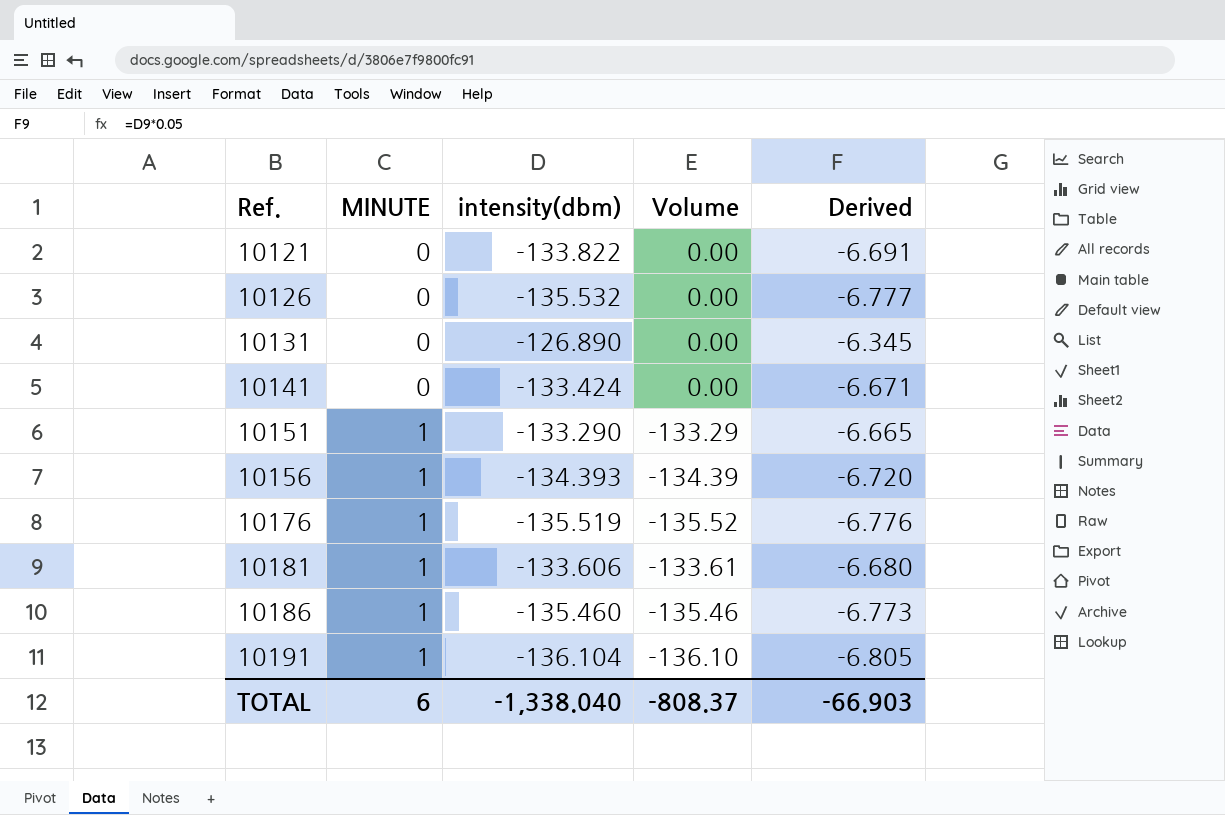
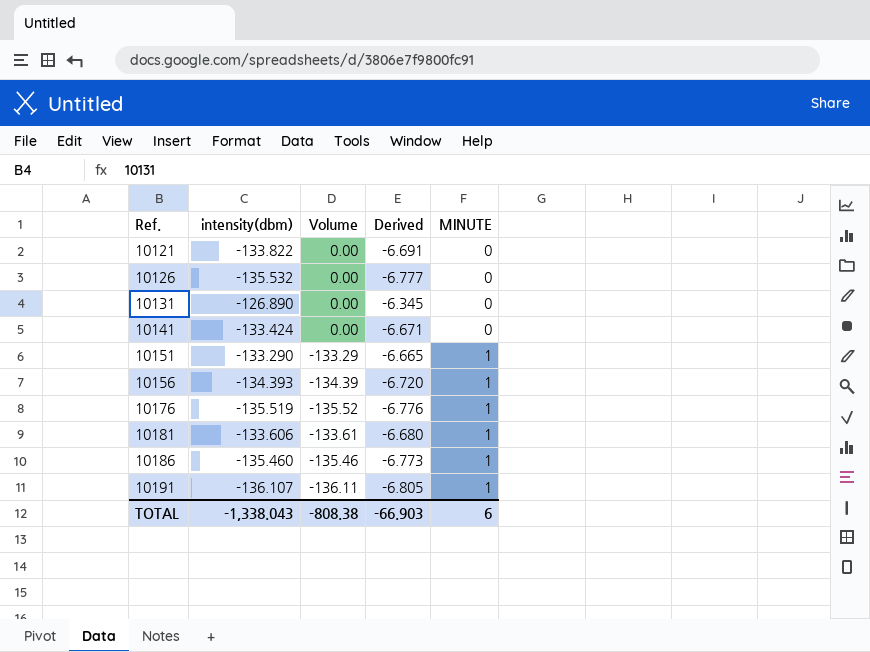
column MINUTE | position: 2 -> 5
10191 | intensity(dbm): -136.104 -> -136.107
10191 | Volume: -136.10 -> -136.11
TOTAL | intensity(dbm): -1,338.040 -> -1,338.043
TOTAL | Volume: -808.37 -> -808.38

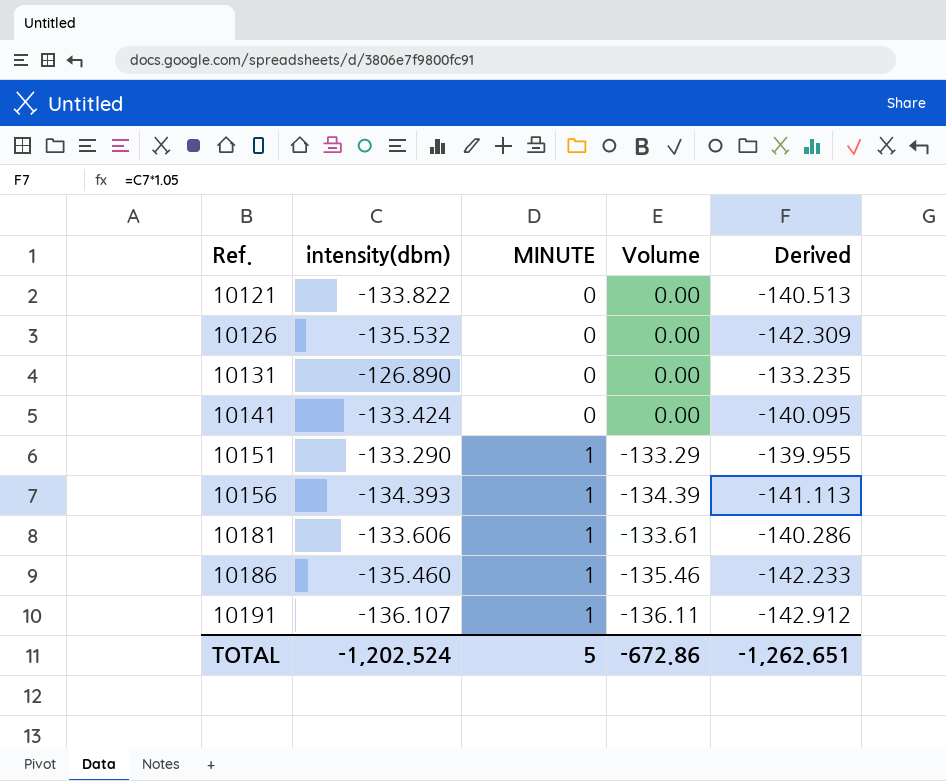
column MINUTE | position: 5 -> 3
column Derived | formula: [intensity(dbm)] * 0.05 -> [intensity(dbm)] * 1.05
row 10176: -135.519 | -135.52 | -6.776 | 1 -> none
TOTAL | intensity(dbm): -1,338.043 -> -1,202.524
TOTAL | MINUTE: 6 -> 5
TOTAL | Volume: -808.38 -> -672.86
TOTAL | Derived: -66.903 -> -1,262.651

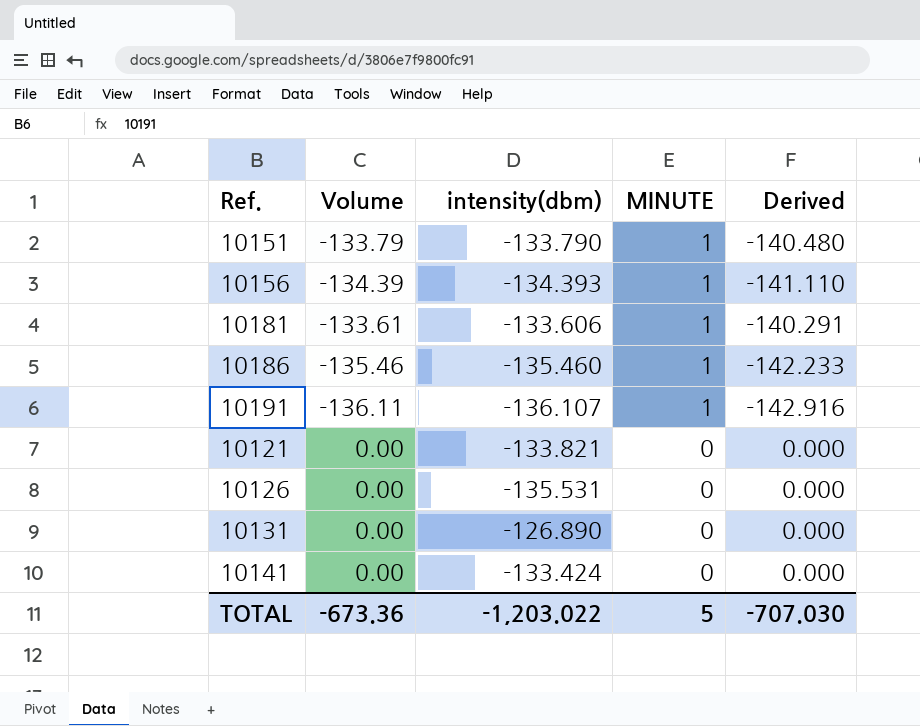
row order: Ref. ascending -> MINUTE descending
column Volume | position: 4 -> 2
column Derived | formula: [intensity(dbm)] * 1.05 -> [Volume] * 1.05
10151 | Volume: -133.29 -> -133.79
10151 | intensity(dbm): -133.290 -> -133.790
10121 | intensity(dbm): -133.822 -> -133.821
10126 | intensity(dbm): -135.532 -> -135.531
TOTAL | Volume: -672.86 -> -673.36
TOTAL | intensity(dbm): -1,202.524 -> -1,203.022
TOTAL | Derived: -1,262.651 -> -707.030

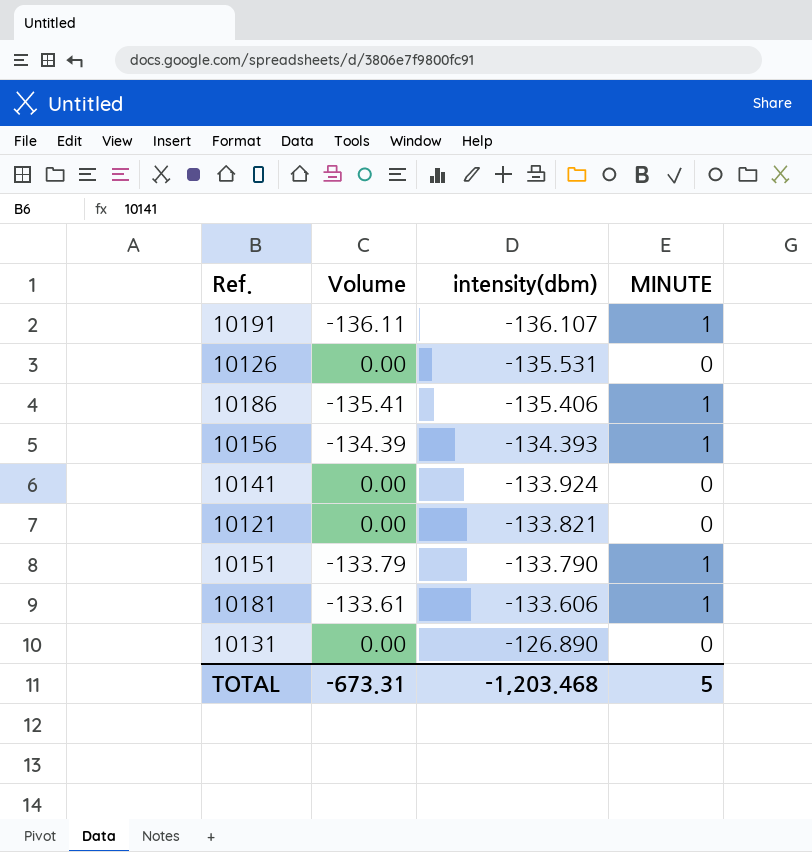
row order: MINUTE descending -> intensity(dbm) ascending
column Derived | formula: [Volume] * 1.05 -> none
10186 | Volume: -135.46 -> -135.41
10186 | intensity(dbm): -135.460 -> -135.406
10141 | intensity(dbm): -133.424 -> -133.924
TOTAL | Volume: -673.36 -> -673.31
TOTAL | intensity(dbm): -1,203.022 -> -1,203.468

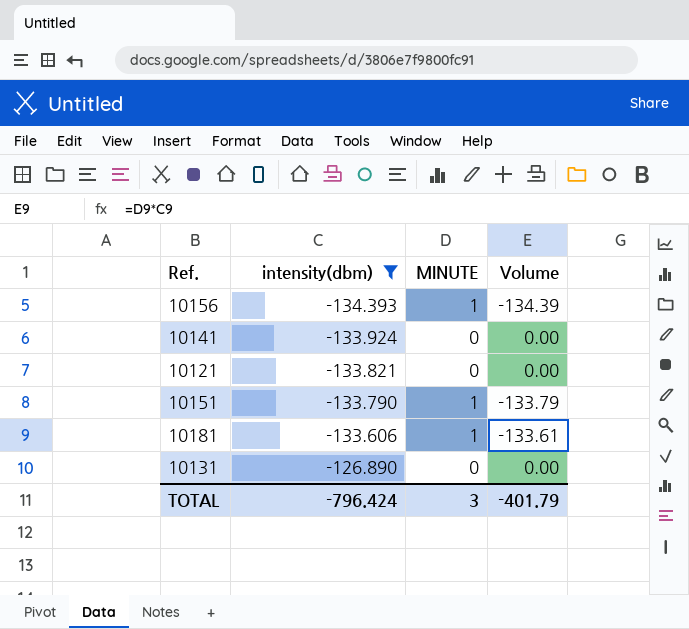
filter: none -> intensity(dbm) >= -134.393
column Volume | position: 2 -> 4
TOTAL | intensity(dbm): -1,203.468 -> -796.424
TOTAL | MINUTE: 5 -> 3
TOTAL | Volume: -673.31 -> -401.79

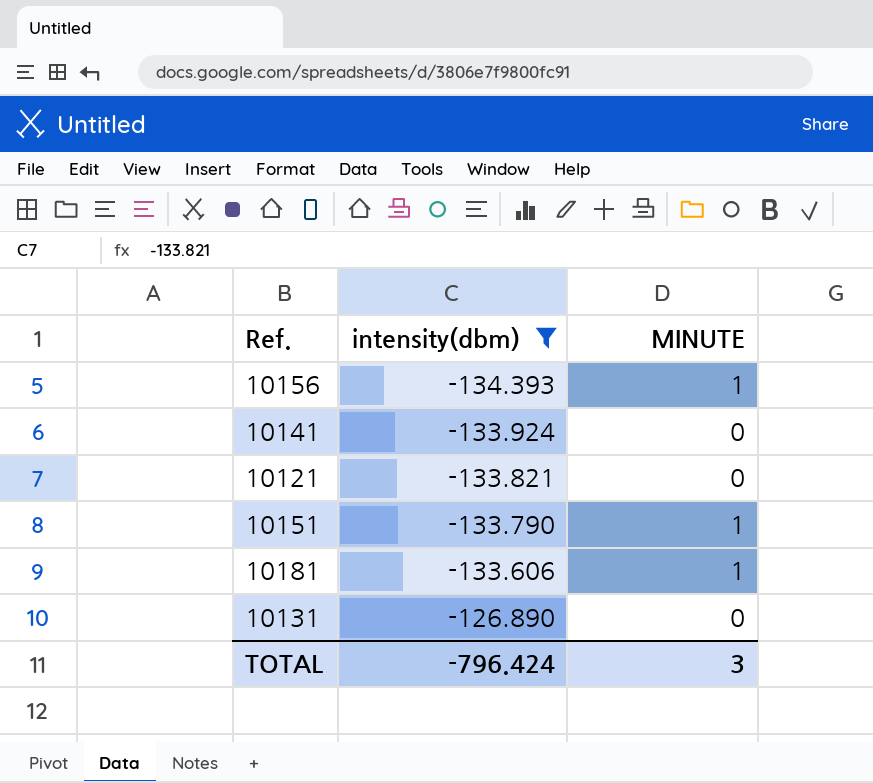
column Volume | formula: [intensity(dbm)] * [MINUTE] -> none

